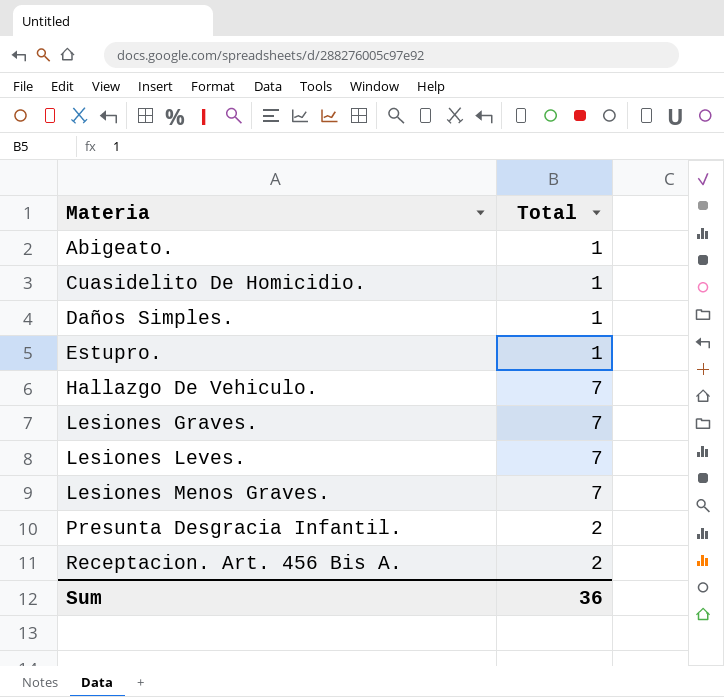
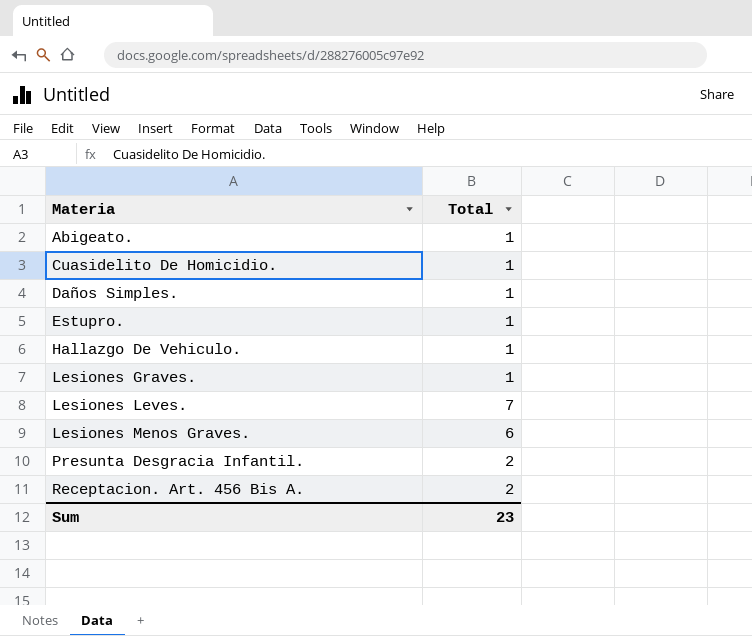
Hallazgo De Vehiculo. | Total: 7 -> 1
Lesiones Graves. | Total: 7 -> 1
Lesiones Menos Graves. | Total: 7 -> 6
Sum | Total: 36 -> 23

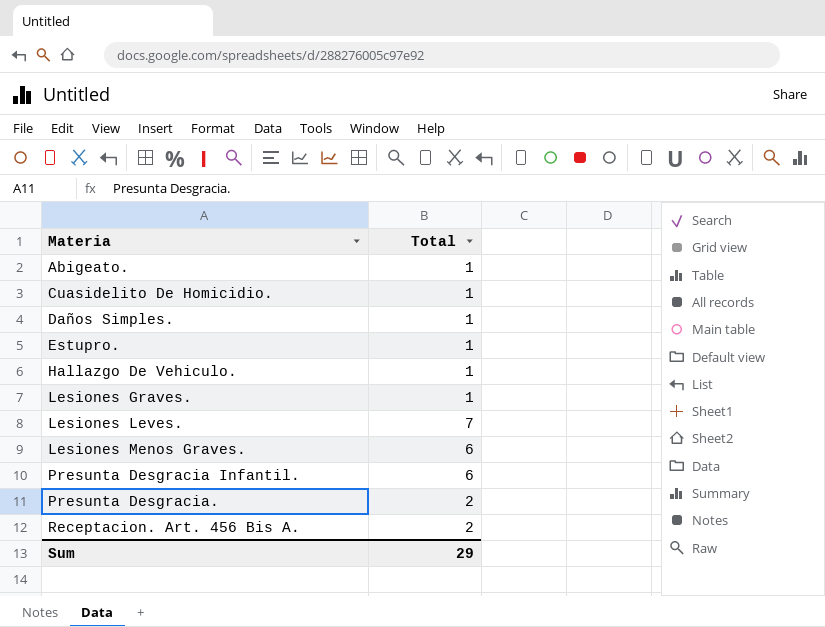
Presunta Desgracia Infantil. | Total: 2 -> 6
row Presunta Desgracia.: none -> 2
Sum | Total: 23 -> 29

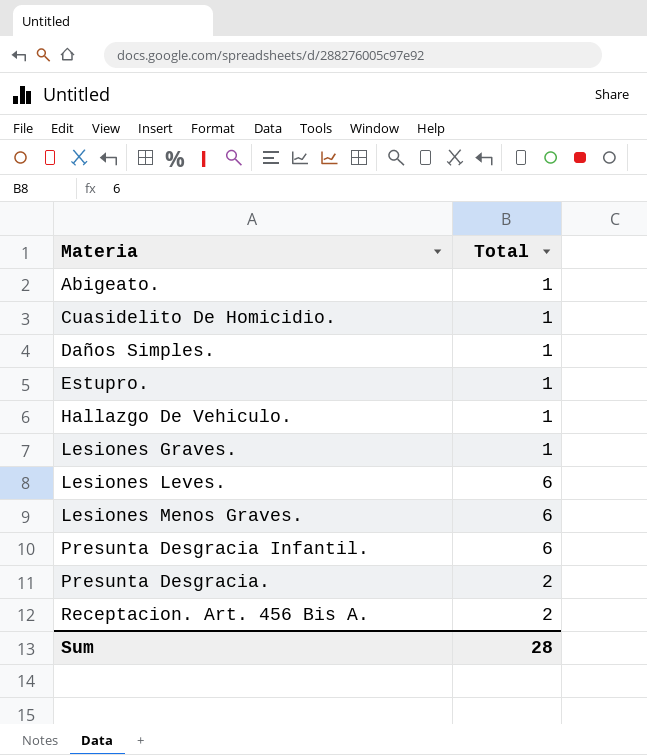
Lesiones Leves. | Total: 7 -> 6
Sum | Total: 29 -> 28

